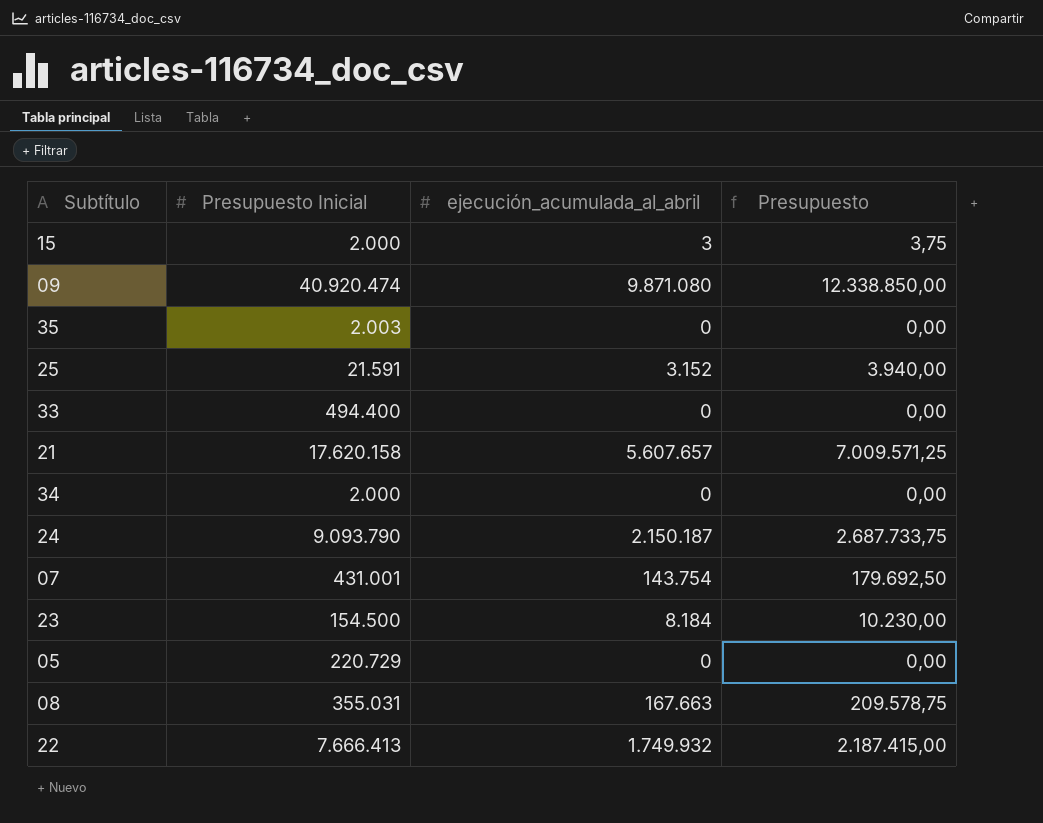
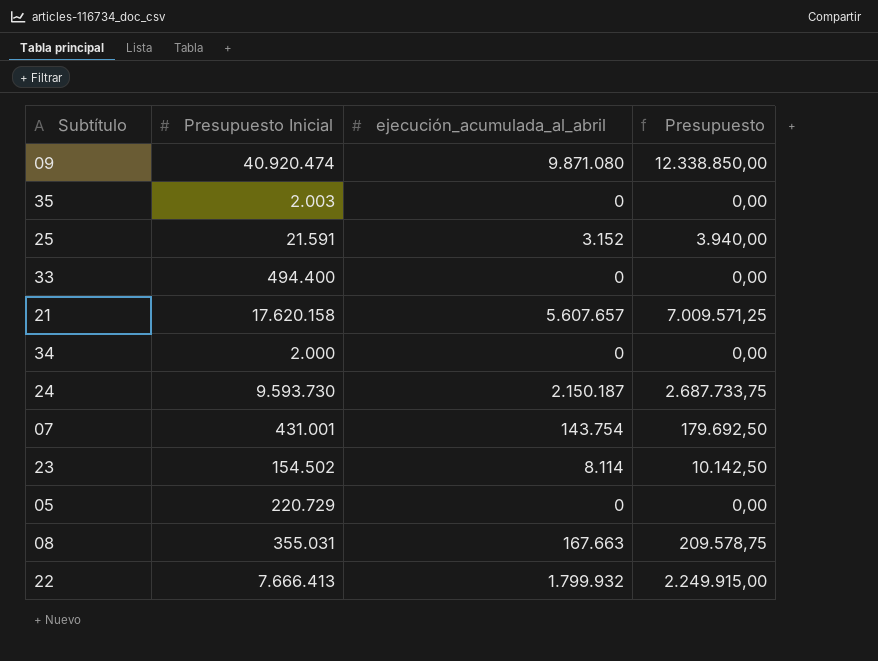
row 15: 2.000 | 3 | 3,75 -> none
24 | Presupuesto Inicial: 9.093.790 -> 9.593.730
23 | Presupuesto Inicial: 154.500 -> 154.502
23 | ejecución_acumulada_al_abril: 8.184 -> 8.114
23 | Presupuesto: 10.230,00 -> 10.142,50
22 | ejecución_acumulada_al_abril: 1.749.932 -> 1.799.932
22 | Presupuesto: 2.187.415,00 -> 2.249.915,00

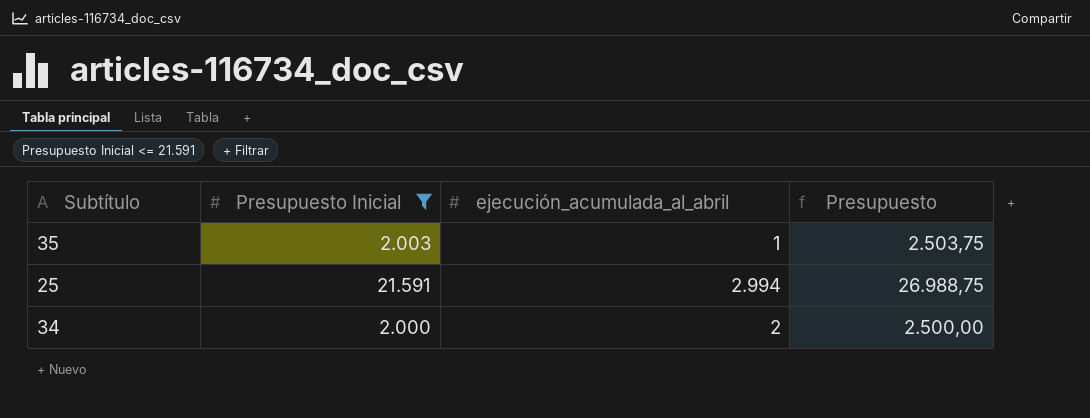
filter: none -> Presupuesto Inicial <= 21.591
column Presupuesto | formula: [ejecución_acumulada_al_abril] * 1,25 -> [Presupuesto Inicial] * 1,25
35 | ejecución_acumulada_al_abril: 0 -> 1
25 | ejecución_acumulada_al_abril: 3.152 -> 2.994
34 | ejecución_acumulada_al_abril: 0 -> 2

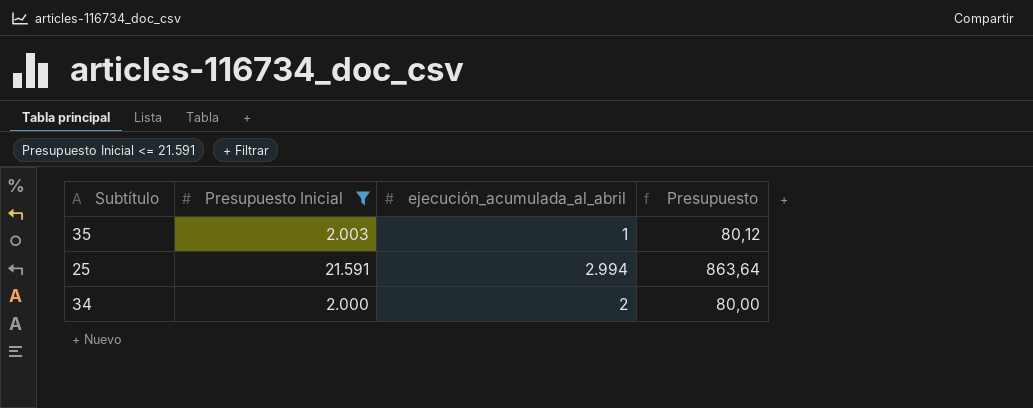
column Presupuesto | formula: [Presupuesto Inicial] * 1,25 -> [Presupuesto Inicial] * 0,04

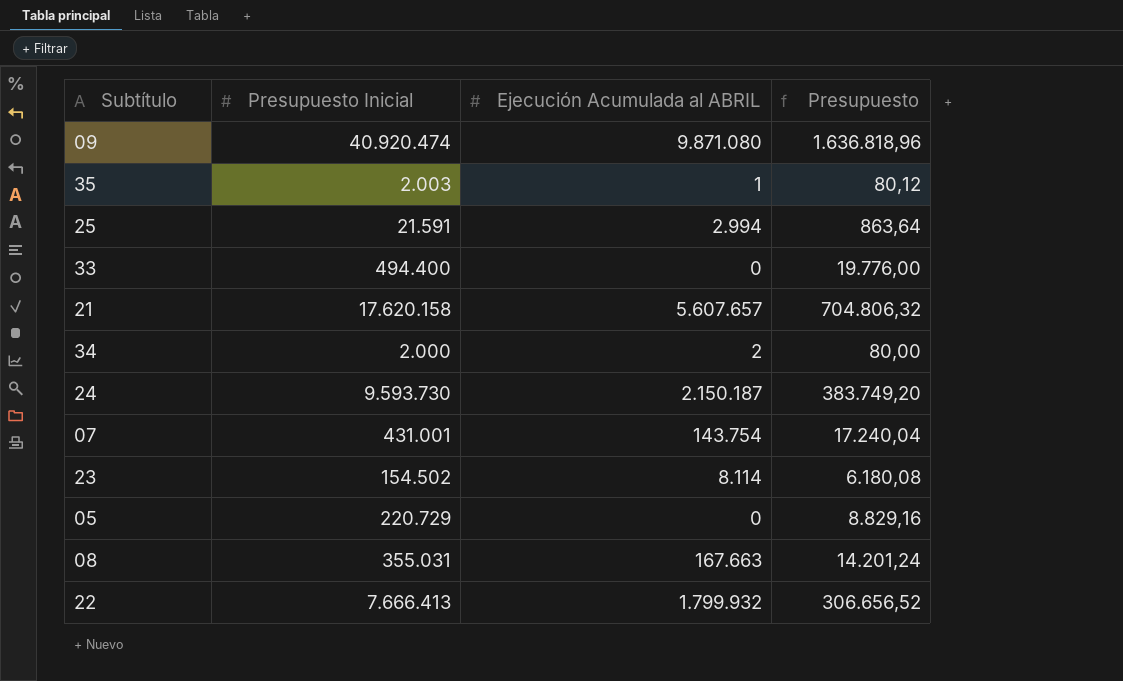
filter: Presupuesto Inicial <= 21.591 -> none
column name: ejecución_acumulada_al_abril -> Ejecución Acumulada al ABRIL

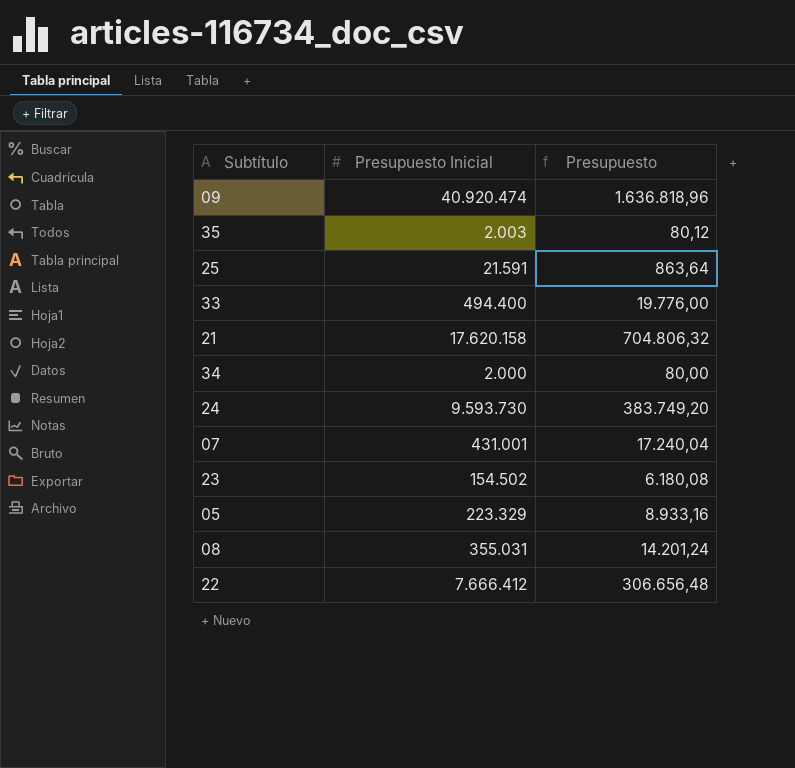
column Ejecución Acumulada al ABRIL | position: 3 -> none
05 | Presupuesto Inicial: 220.729 -> 223.329
05 | Presupuesto: 8.829,16 -> 8.933,16
22 | Presupuesto Inicial: 7.666.413 -> 7.666.412
22 | Presupuesto: 306.656,52 -> 306.656,48

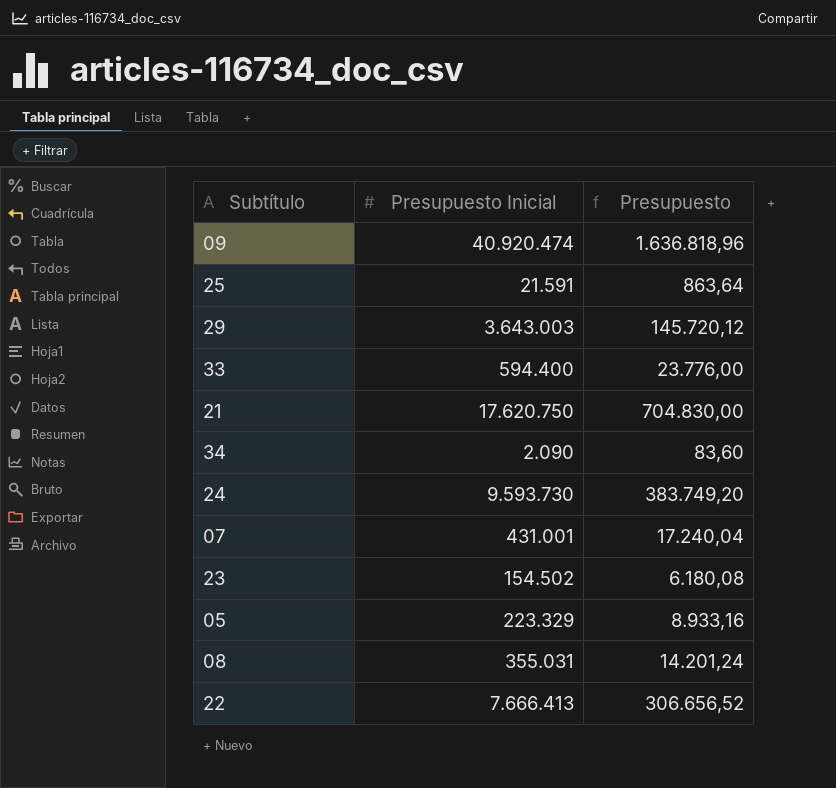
row 35: 2.003 | 80,12 -> none
row 29: none -> 3.643.003 | 145.720,12
33 | Presupuesto Inicial: 494.400 -> 594.400
33 | Presupuesto: 19.776,00 -> 23.776,00
21 | Presupuesto Inicial: 17.620.158 -> 17.620.750
21 | Presupuesto: 704.806,32 -> 704.830,00
34 | Presupuesto Inicial: 2.000 -> 2.090
34 | Presupuesto: 80,00 -> 83,60
22 | Presupuesto Inicial: 7.666.412 -> 7.666.413
22 | Presupuesto: 306.656,48 -> 306.656,52

